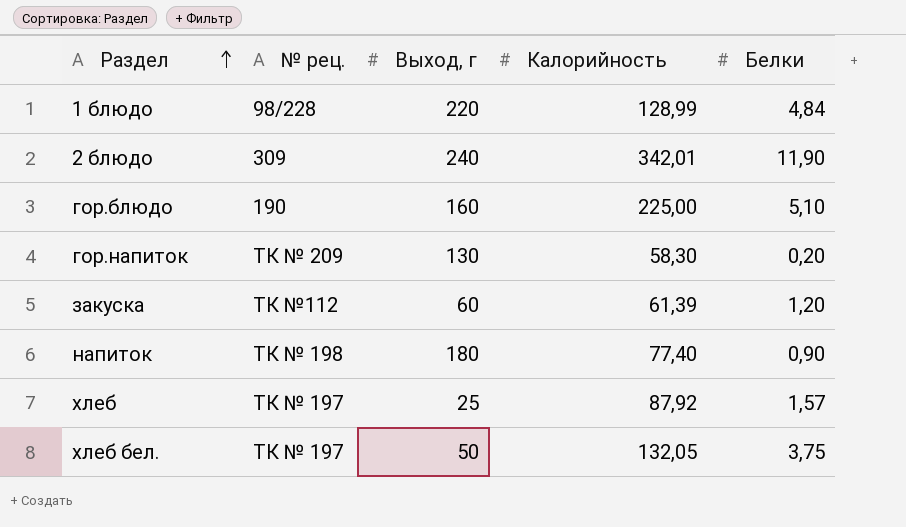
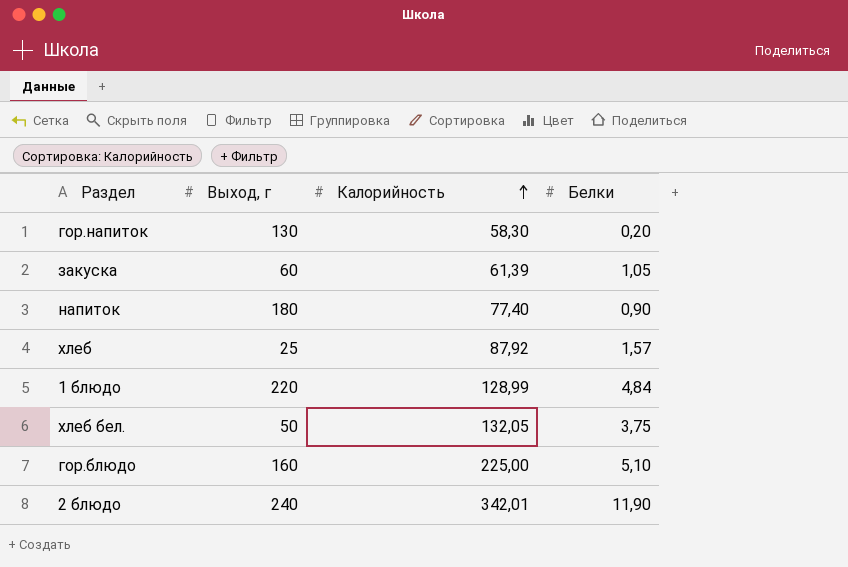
row order: Раздел ascending -> Калорийность ascending
column № рец. | position: 2 -> none
закуска | Белки: 1,20 -> 1,05

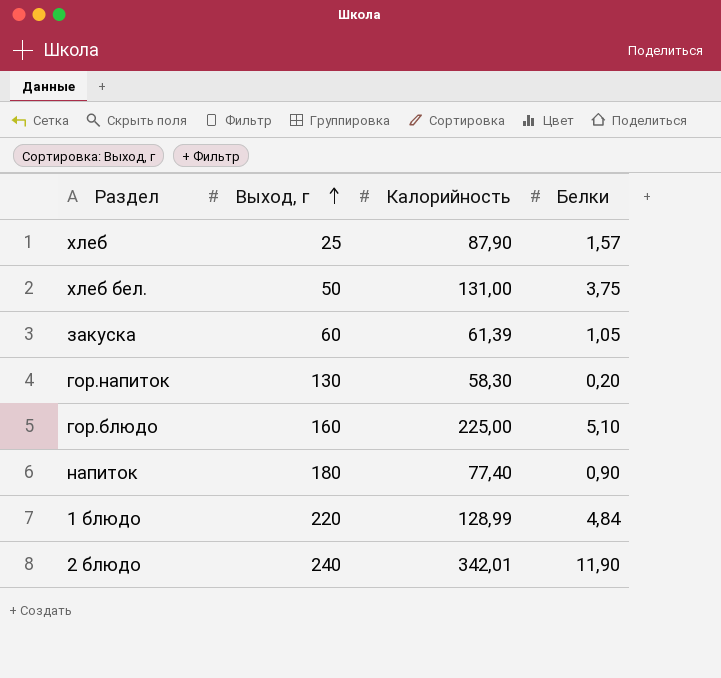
row order: Калорийность ascending -> Выход, г ascending
хлеб | Калорийность: 87,92 -> 87,90
хлеб бел. | Калорийность: 132,05 -> 131,00

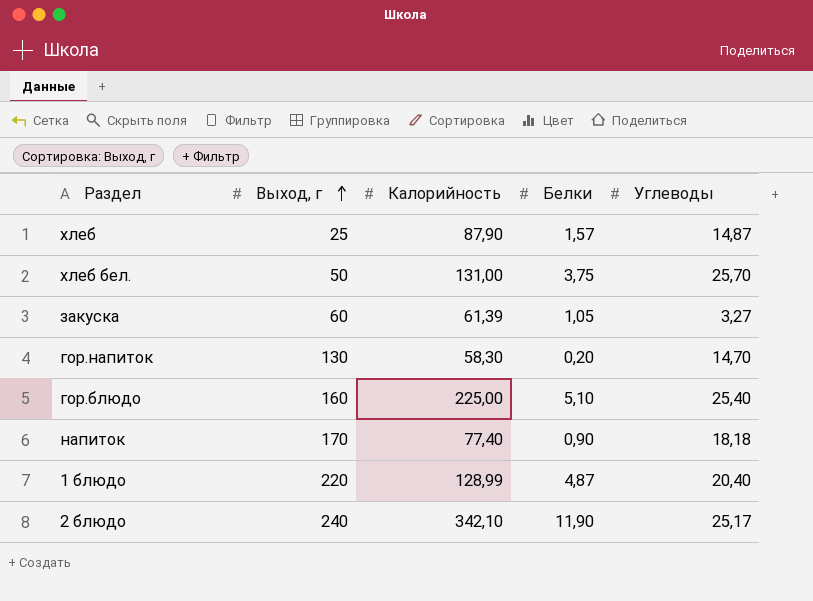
column Углеводы | position: none -> 5
напиток | Выход, г: 180 -> 170
1 блюдо | Белки: 4,84 -> 4,87
2 блюдо | Калорийность: 342,01 -> 342,10

